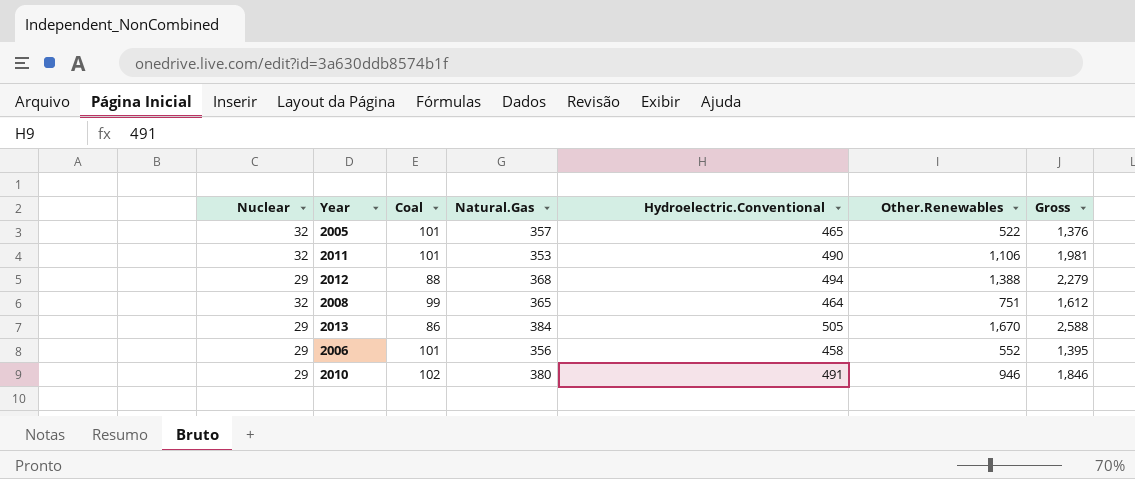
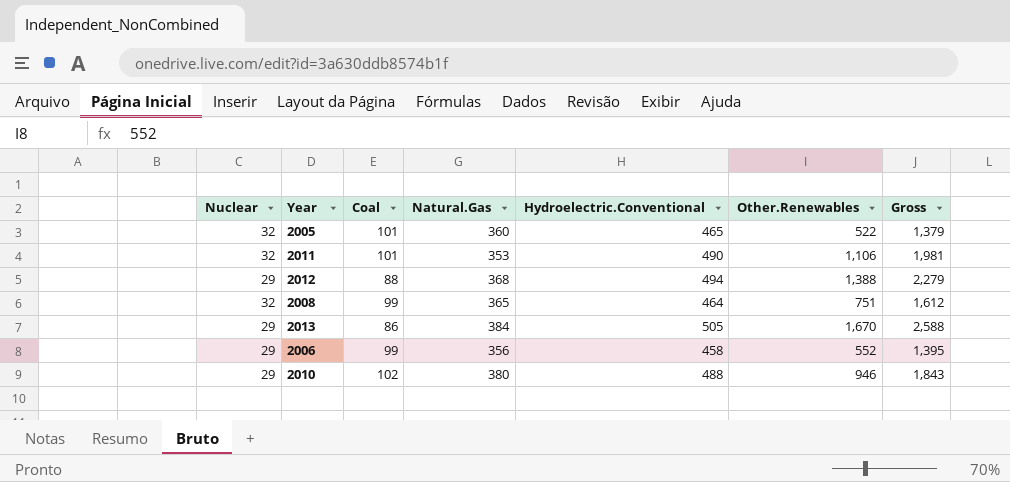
2005 | Natural.Gas: 357 -> 360
2005 | Gross: 1,376 -> 1,379
2006 | Coal: 101 -> 99
2010 | Hydroelectric.Conventional: 491 -> 488
2010 | Gross: 1,846 -> 1,843

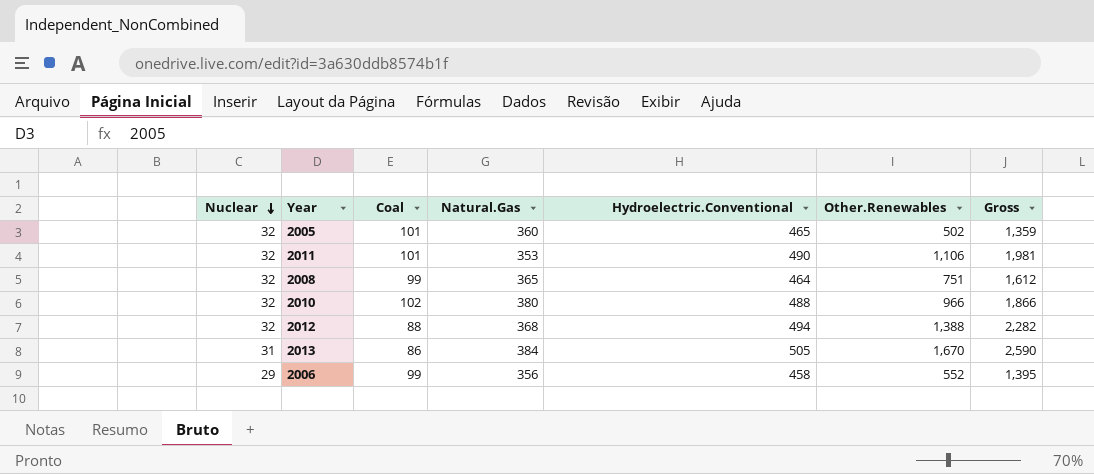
row order: none -> Nuclear descending
2005 | Other.Renewables: 522 -> 502
2005 | Gross: 1,379 -> 1,359
2010 | Nuclear: 29 -> 32
2010 | Other.Renewables: 946 -> 966
2010 | Gross: 1,843 -> 1,866
2012 | Nuclear: 29 -> 32
2012 | Gross: 2,279 -> 2,282
2013 | Nuclear: 29 -> 31
2013 | Gross: 2,588 -> 2,590

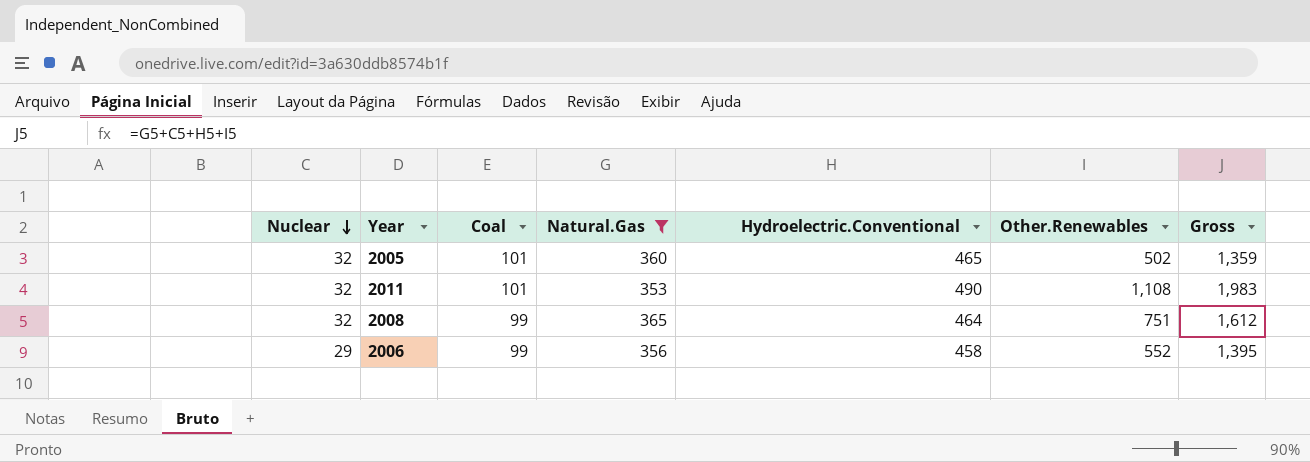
filter: none -> Natural.Gas <= 365
2011 | Other.Renewables: 1,106 -> 1,108
2011 | Gross: 1,981 -> 1,983

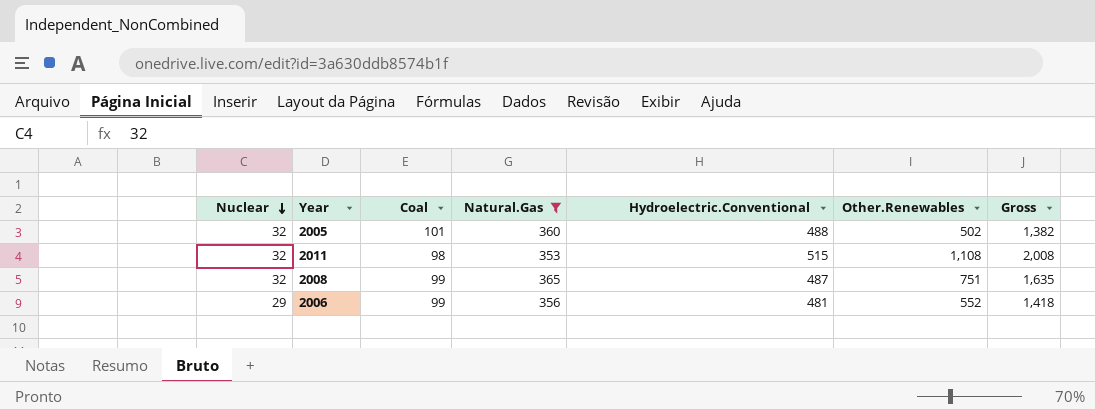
2005 | Hydroelectric.Conventional: 465 -> 488
2005 | Gross: 1,359 -> 1,382
2011 | Coal: 101 -> 98
2011 | Hydroelectric.Conventional: 490 -> 515
2011 | Gross: 1,983 -> 2,008
2008 | Hydroelectric.Conventional: 464 -> 487
2008 | Gross: 1,612 -> 1,635
2006 | Hydroelectric.Conventional: 458 -> 481
2006 | Gross: 1,395 -> 1,418

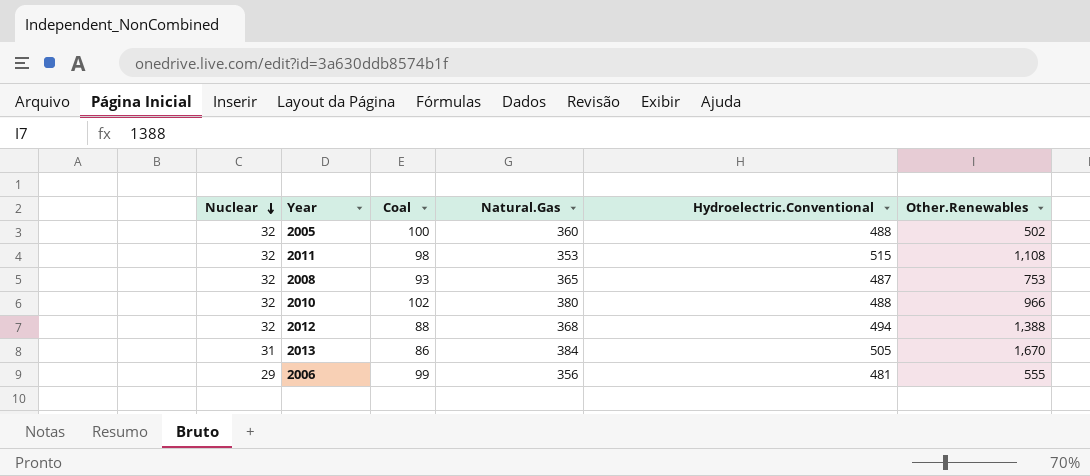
filter: Natural.Gas <= 365 -> none
column Gross | formula: [Nuclear] + [Natural.Gas] + [Hydroelectric.Conventional] + [Other.Renewables] -> none
2005 | Coal: 101 -> 100
2008 | Coal: 99 -> 93
2008 | Other.Renewables: 751 -> 753
2006 | Other.Renewables: 552 -> 555

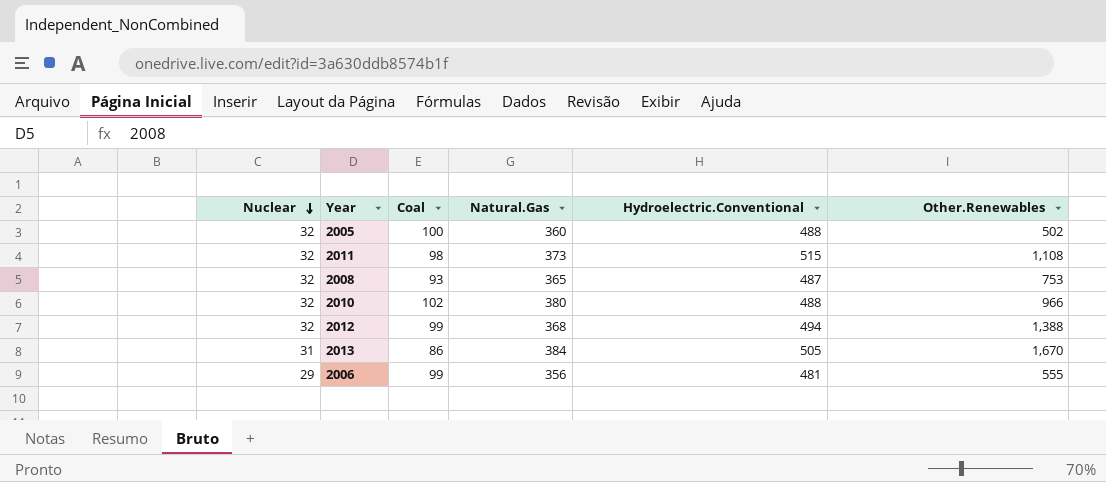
2011 | Natural.Gas: 353 -> 373
2012 | Coal: 88 -> 99

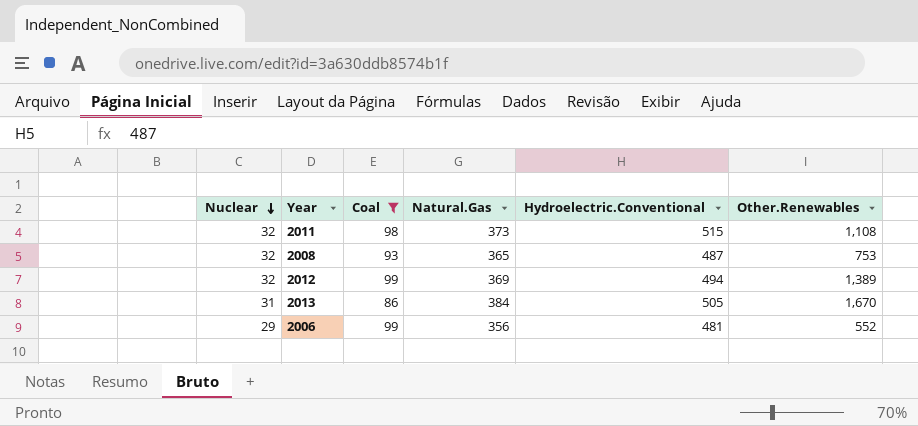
filter: none -> Coal <= 99
2012 | Natural.Gas: 368 -> 369
2012 | Other.Renewables: 1,388 -> 1,389
2006 | Other.Renewables: 555 -> 552

